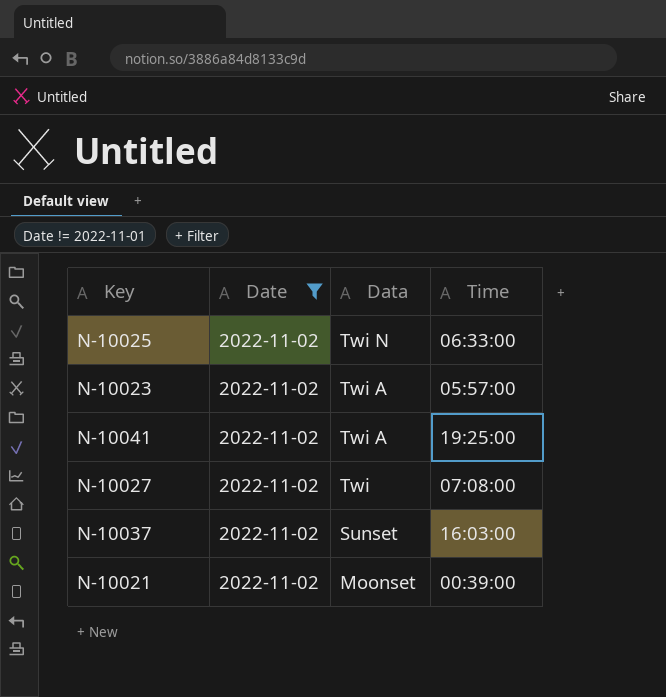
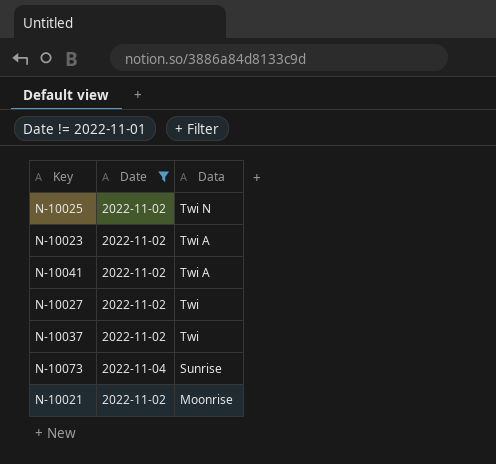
column Time | position: 4 -> none
N-10037 | Data: Sunset -> Twi
row N-10073: none -> 2022-11-04 | Sunrise
N-10021 | Data: Moonset -> Moonrise

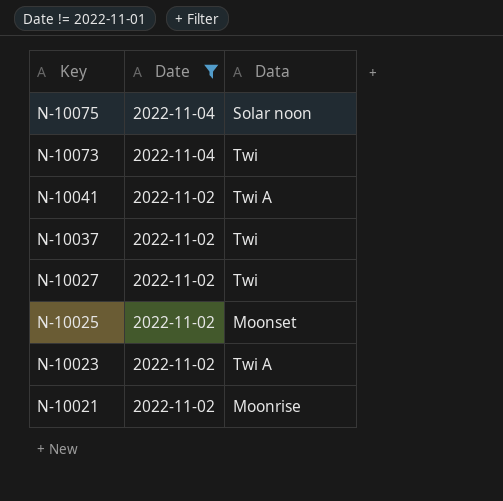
row order: Data descending -> Key descending
row N-10075: none -> 2022-11-04 | Solar noon
N-10073 | Data: Sunrise -> Twi
N-10025 | Data: Twi N -> Moonset

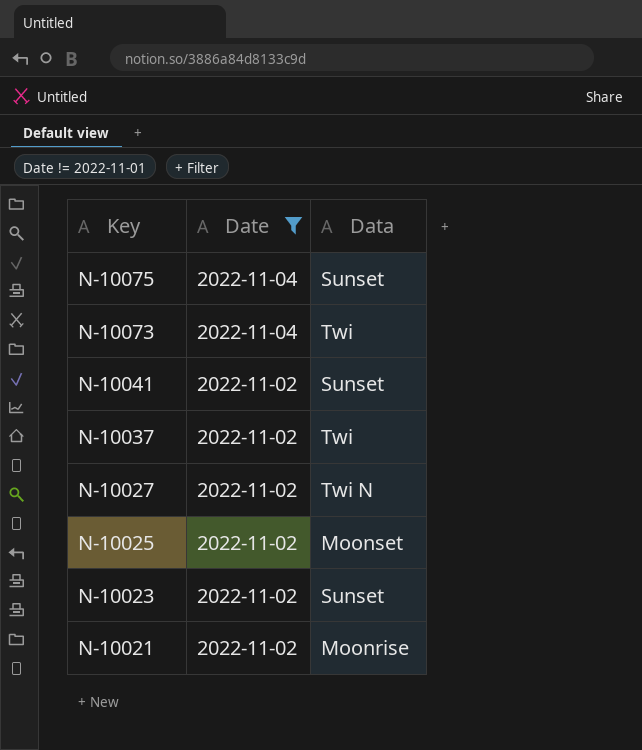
N-10075 | Data: Solar noon -> Sunset
N-10041 | Data: Twi A -> Sunset
N-10027 | Data: Twi -> Twi N
N-10023 | Data: Twi A -> Sunset

